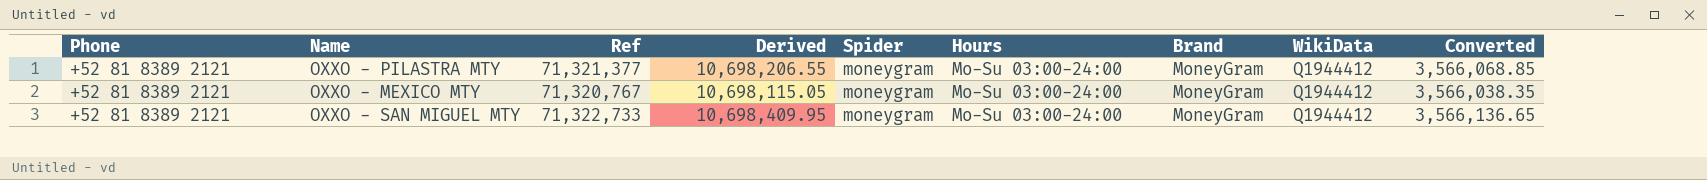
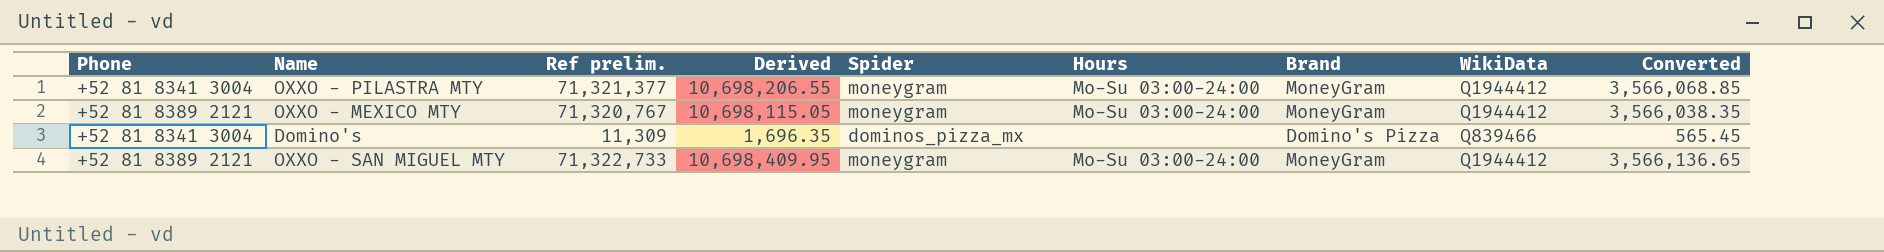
column name: Ref -> Ref prelim.
OXXO - PILASTRA MTY | Phone: +52 81 8389 2121 -> +52 81 8341 3004
row Domino's: none -> +52 81 8341 3004 | 11,309 | 1,696.35 | dominos_pizza_mx | none | Domino's Pizza | Q839466 | 565.45

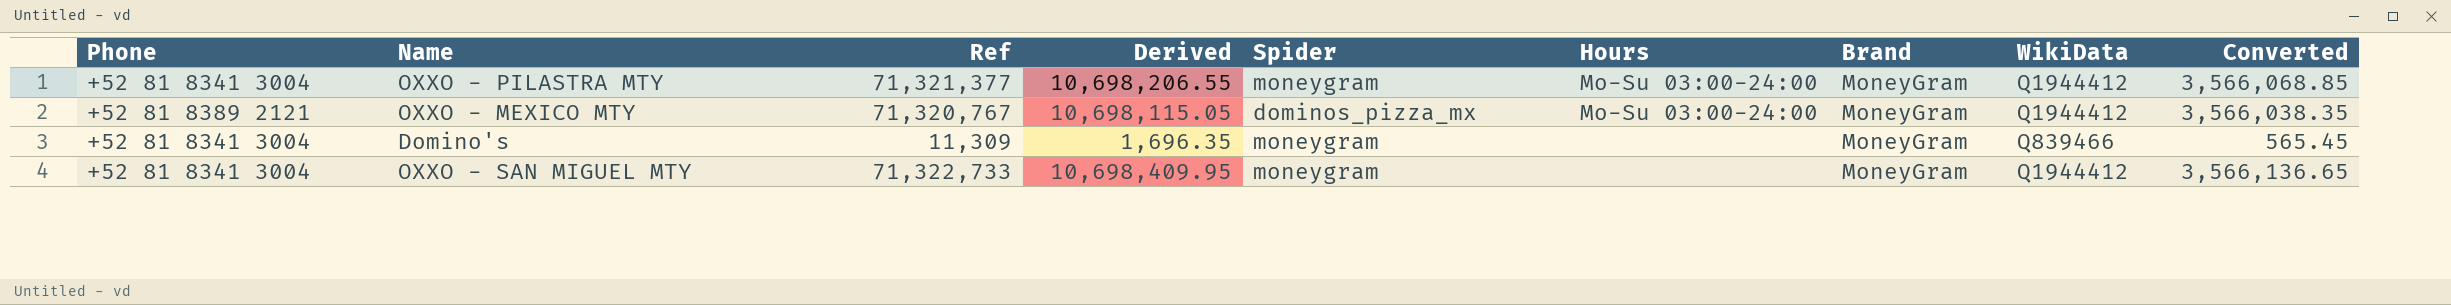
column name: Ref prelim. -> Ref
OXXO - MEXICO MTY | Spider: moneygram -> dominos_pizza_mx
Domino's | Spider: dominos_pizza_mx -> moneygram
Domino's | Brand: Domino's Pizza -> MoneyGram
OXXO - SAN MIGUEL MTY | Phone: +52 81 8389 2121 -> +52 81 8341 3004
OXXO - SAN MIGUEL MTY | Hours: Mo-Su 03:00-24:00 -> none

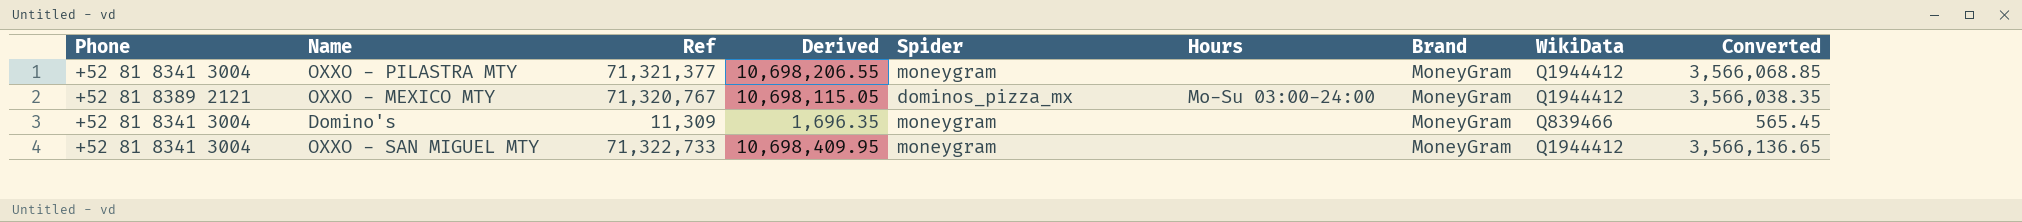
OXXO - PILASTRA MTY | Hours: Mo-Su 03:00-24:00 -> none

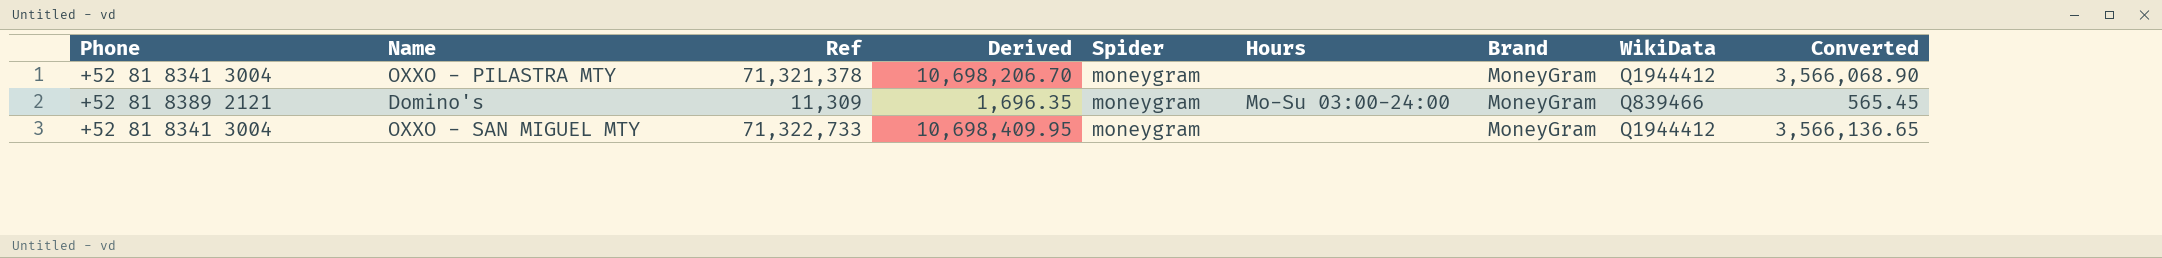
row OXXO - MEXICO MTY: +52 81 8389 2121 | 71,320,767 | 10,698,115.05 | dominos_pizza_mx | Mo-Su 03:00-24:00 | MoneyGram | Q1944412 | 3,566,038.35 -> none
OXXO - PILASTRA MTY | Ref: 71,321,377 -> 71,321,378
OXXO - PILASTRA MTY | Derived: 10,698,206.55 -> 10,698,206.70
OXXO - PILASTRA MTY | Converted: 3,566,068.85 -> 3,566,068.90
Domino's | Phone: +52 81 8341 3004 -> +52 81 8389 2121
Domino's | Hours: none -> Mo-Su 03:00-24:00

